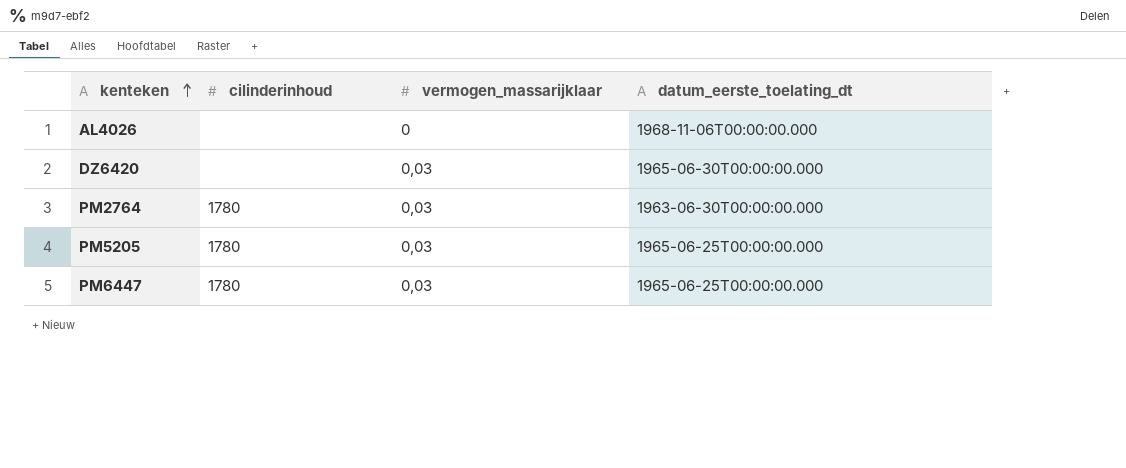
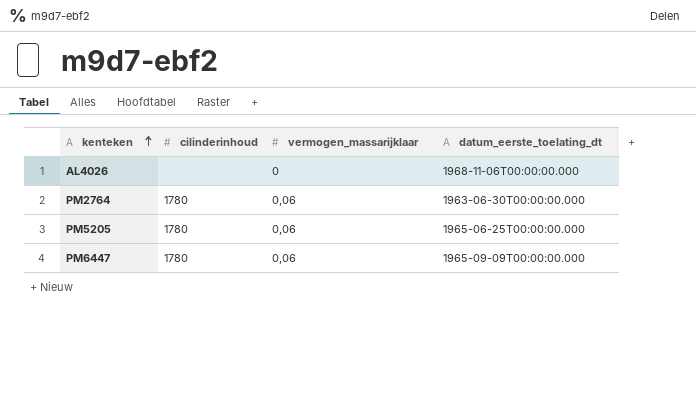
row DZ6420: none | 0,03 | 1965-06-30T00:00:00.000 -> none
PM2764 | vermogen_massarijklaar: 0,03 -> 0,06
PM5205 | vermogen_massarijklaar: 0,03 -> 0,06
PM6447 | vermogen_massarijklaar: 0,03 -> 0,06
PM6447 | datum_eerste_toelating_dt: 1965-06-25T00:00:00.000 -> 1965-09-09T00:00:00.000

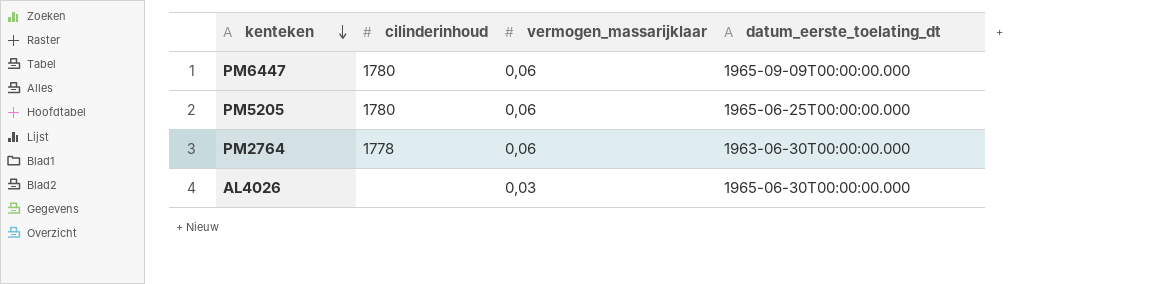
row order: kenteken ascending -> kenteken descending
PM2764 | cilinderinhoud: 1780 -> 1778
AL4026 | vermogen_massarijklaar: 0 -> 0,03
AL4026 | datum_eerste_toelating_dt: 1968-11-06T00:00:00.000 -> 1965-06-30T00:00:00.000

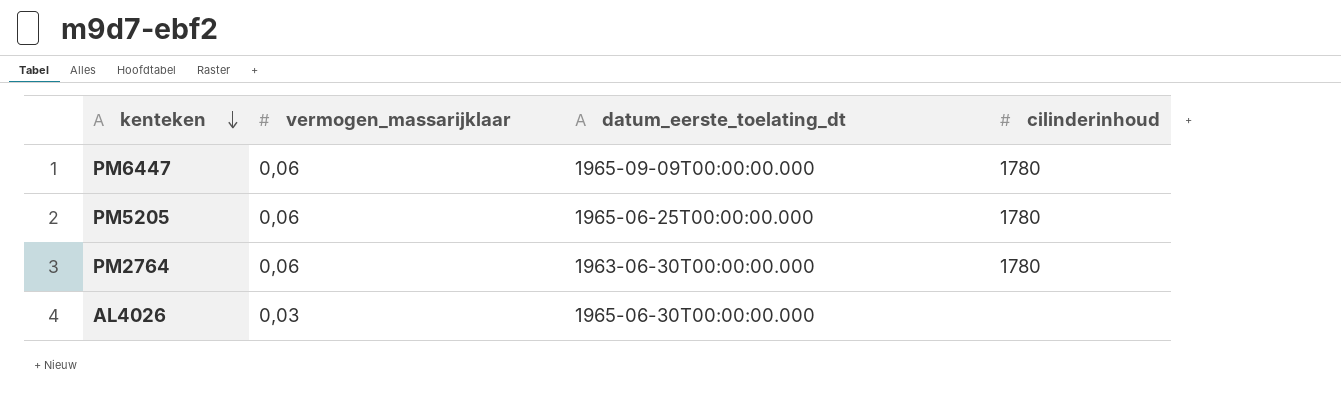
column cilinderinhoud | position: 2 -> 4
PM2764 | cilinderinhoud: 1778 -> 1780

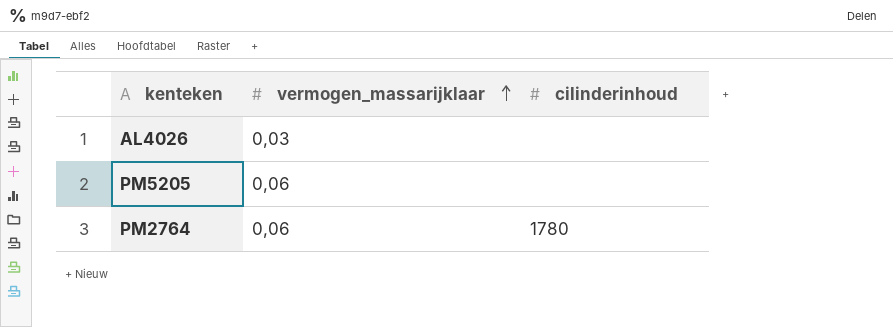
row order: kenteken descending -> vermogen_massarijklaar ascending
column datum_eerste_toelating_dt | position: 3 -> none
row PM6447: 0,06 | 1965-09-09T00:00:00.000 | 1780 -> none
PM5205 | cilinderinhoud: 1780 -> none

